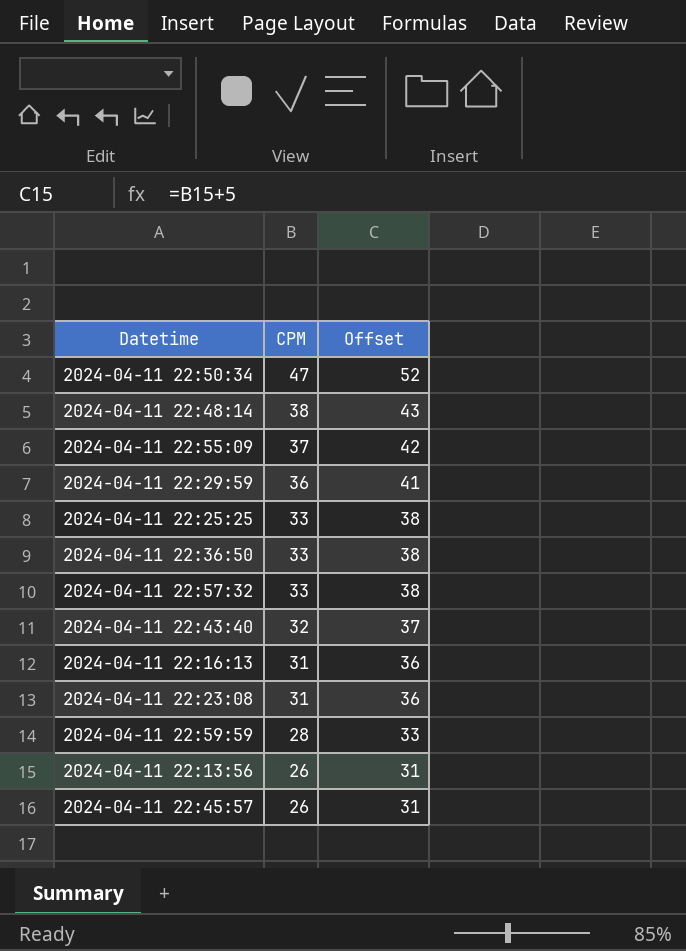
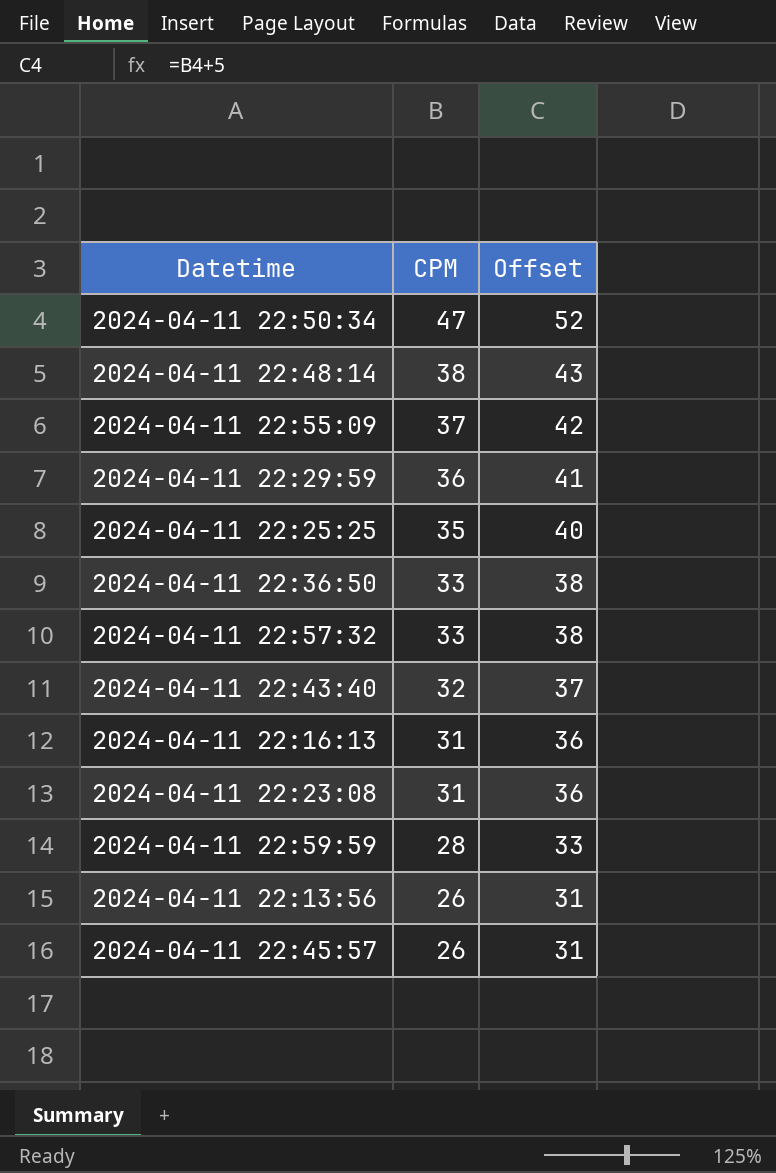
2024-04-11 22:25:25 | CPM: 33 -> 35
2024-04-11 22:25:25 | Offset: 38 -> 40

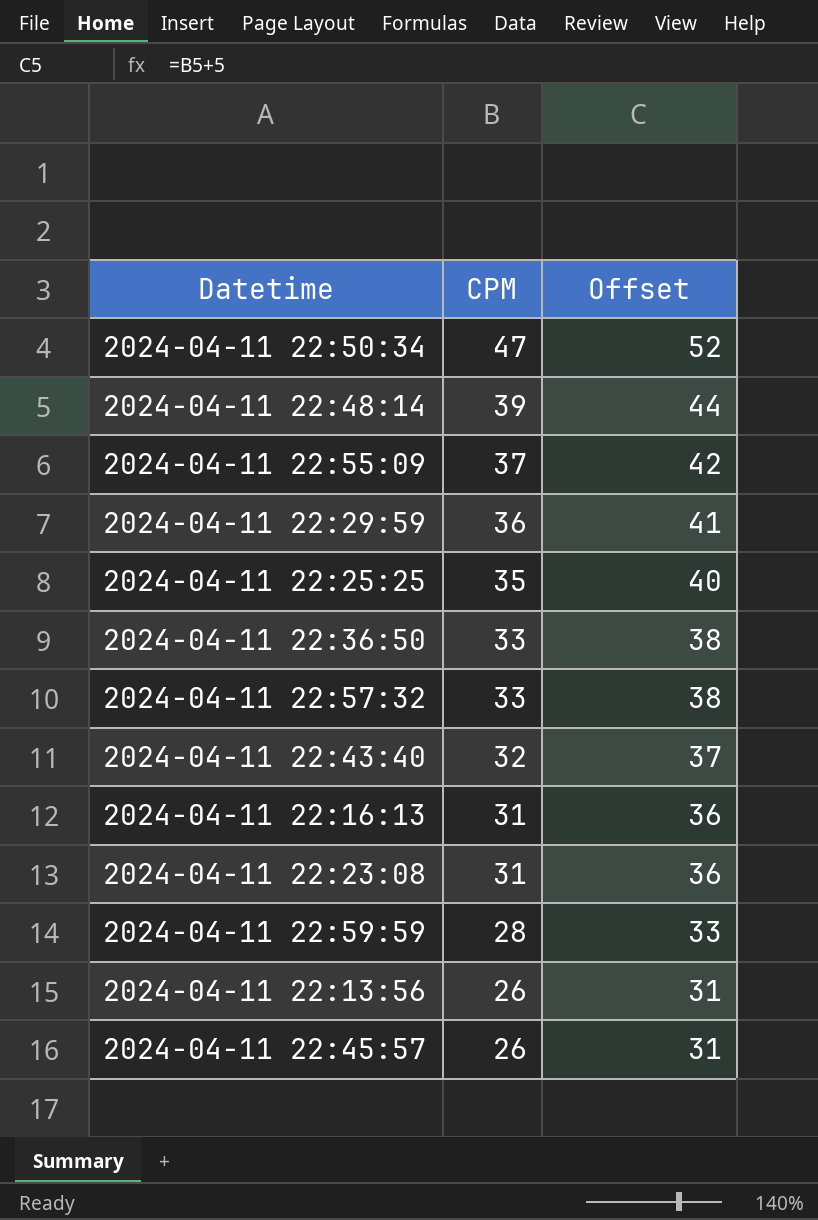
2024-04-11 22:48:14 | CPM: 38 -> 39
2024-04-11 22:48:14 | Offset: 43 -> 44

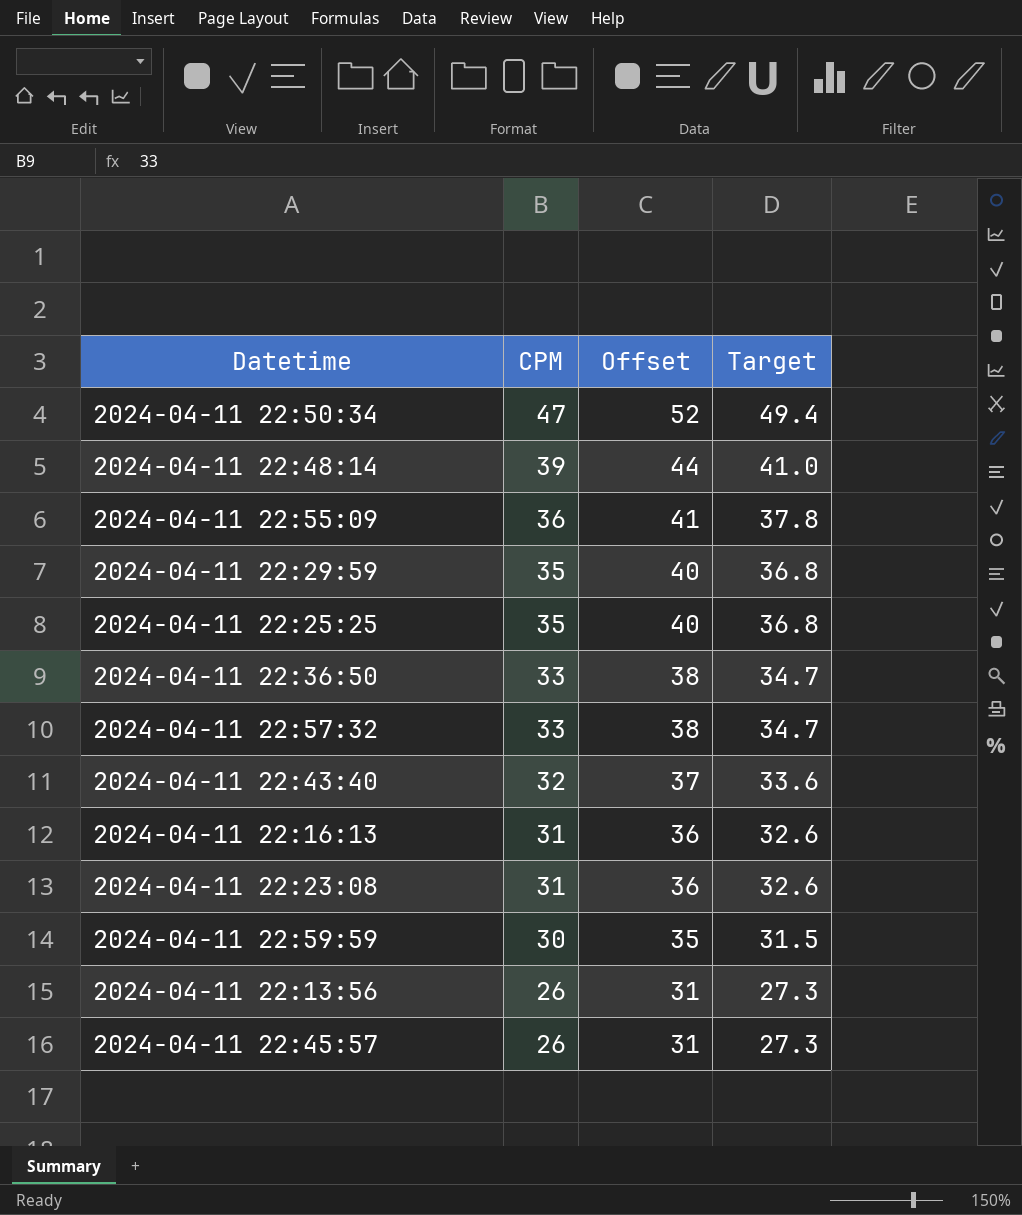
column Target | formula: none -> [CPM] * 1.05
2024-04-11 22:55:09 | CPM: 37 -> 36
2024-04-11 22:55:09 | Offset: 42 -> 41
2024-04-11 22:29:59 | CPM: 36 -> 35
2024-04-11 22:29:59 | Offset: 41 -> 40
2024-04-11 22:59:59 | CPM: 28 -> 30
2024-04-11 22:59:59 | Offset: 33 -> 35

